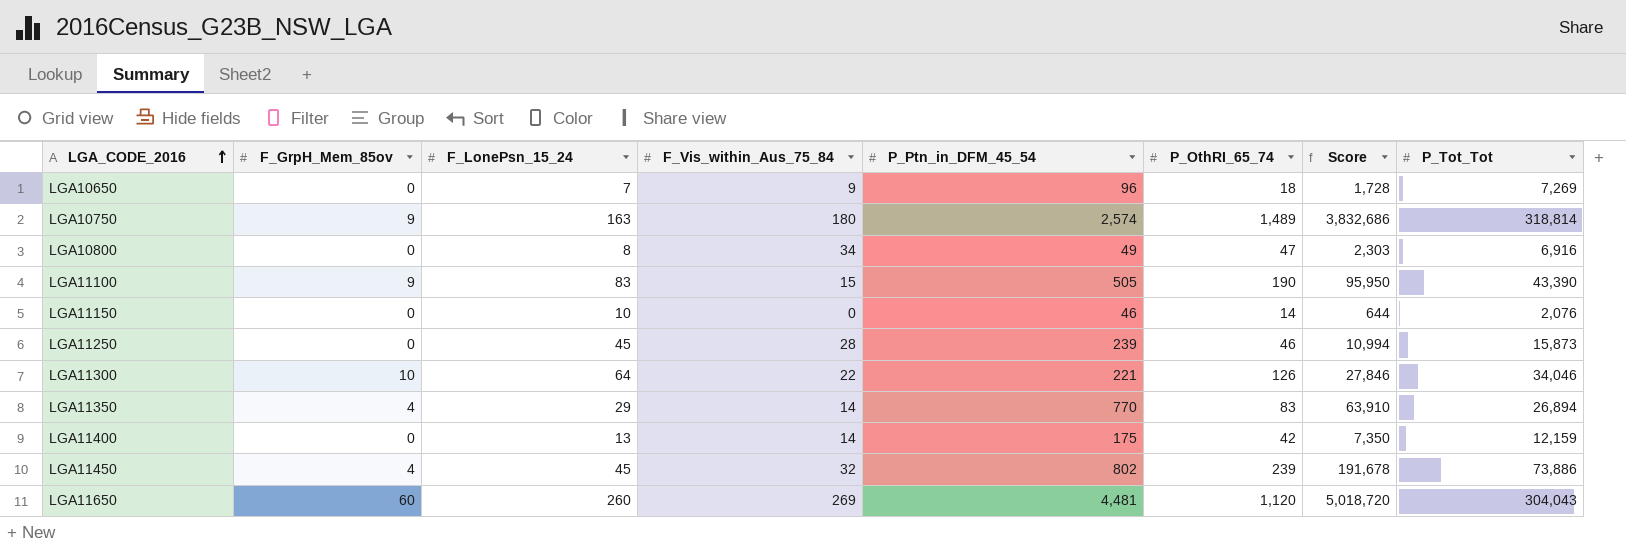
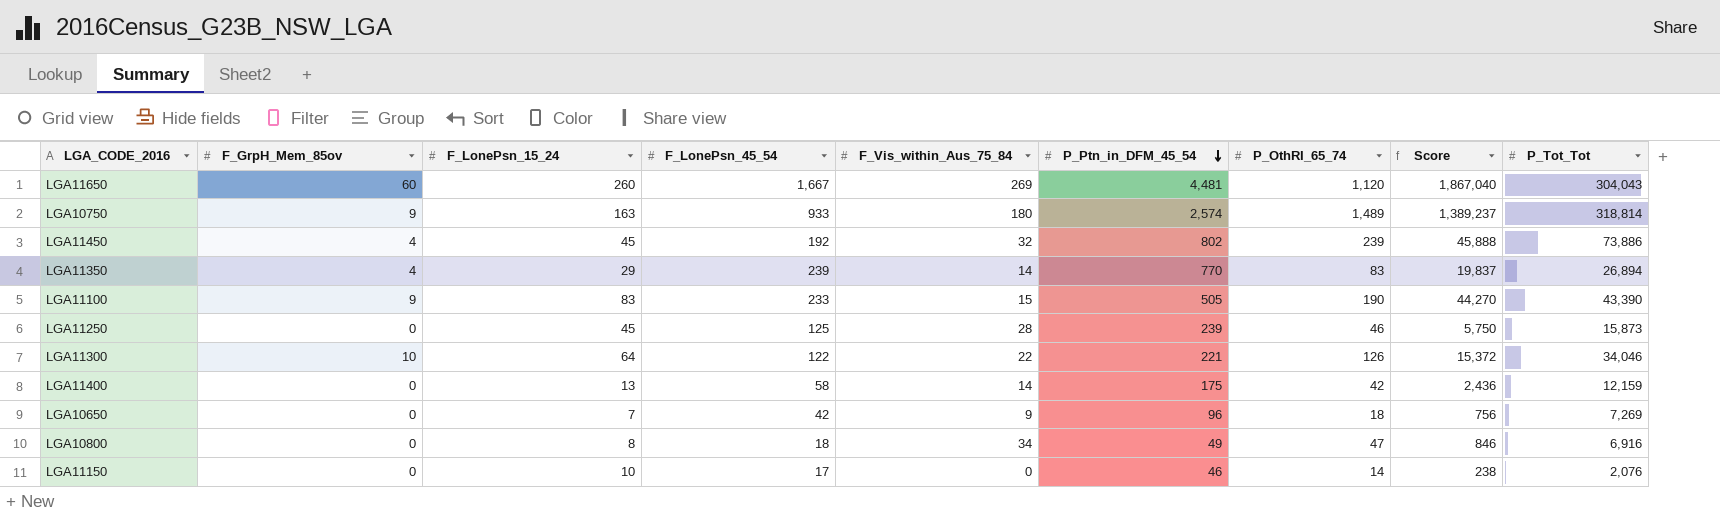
row order: LGA_CODE_2016 ascending -> P_Ptn_in_DFM_45_54 descending
column F_LonePsn_45_54 | position: none -> 4
column Score | formula: [P_Ptn_in_DFM_45_54] * [P_OthRI_65_74] -> [F_LonePsn_45_54] * [P_OthRI_65_74]

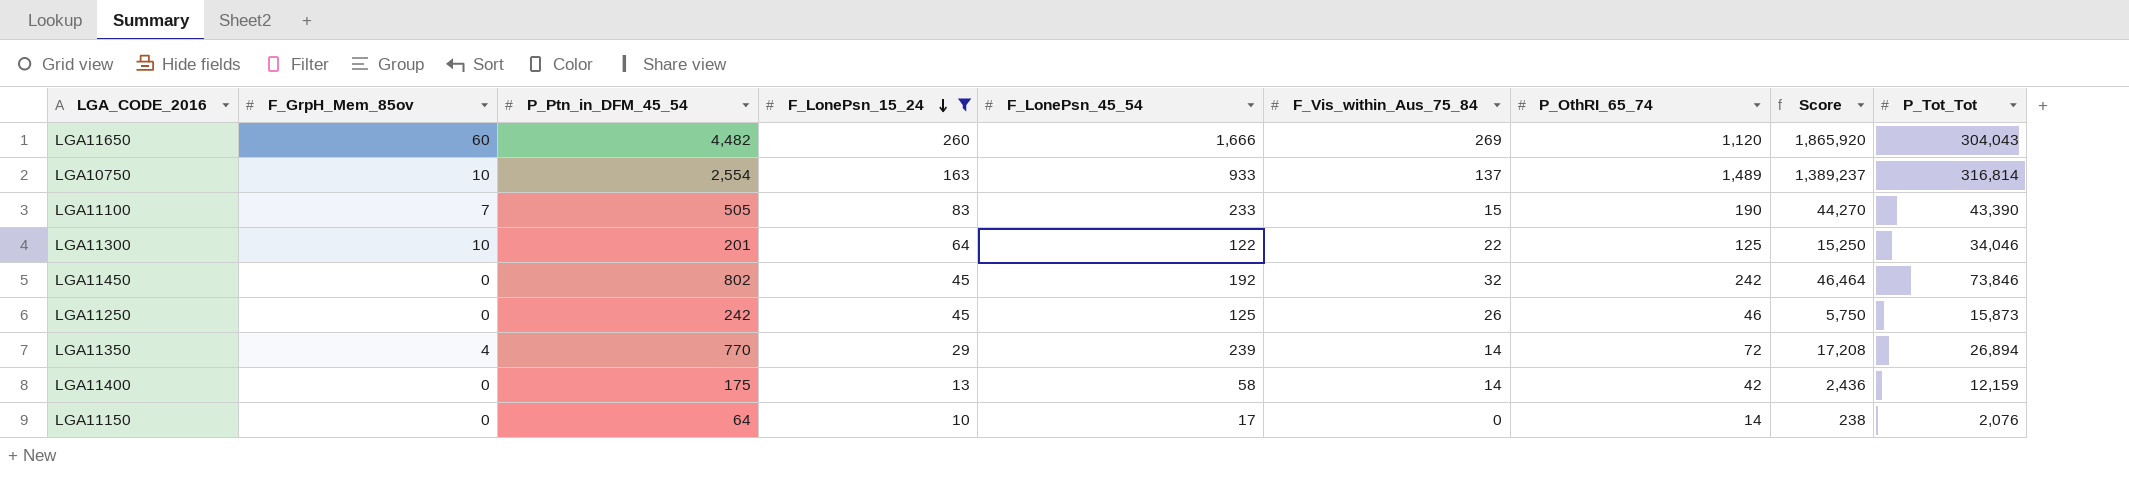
filter: none -> F_LonePsn_15_24 >= 10
row order: P_Ptn_in_DFM_45_54 descending -> F_LonePsn_15_24 descending
column P_Ptn_in_DFM_45_54 | position: 6 -> 3
LGA11650 | P_Ptn_in_DFM_45_54: 4,481 -> 4,482
LGA11650 | F_LonePsn_45_54: 1,667 -> 1,666
LGA11650 | Score: 1,867,040 -> 1,865,920
LGA10750 | F_GrpH_Mem_85ov: 9 -> 10
LGA10750 | P_Ptn_in_DFM_45_54: 2,574 -> 2,554
LGA10750 | F_Vis_within_Aus_75_84: 180 -> 137
LGA10750 | P_Tot_Tot: 318,814 -> 316,814
LGA11100 | F_GrpH_Mem_85ov: 9 -> 7
LGA11300 | P_Ptn_in_DFM_45_54: 221 -> 201
LGA11300 | P_OthRI_65_74: 126 -> 125
LGA11300 | Score: 15,372 -> 15,250
LGA11450 | F_GrpH_Mem_85ov: 4 -> 0
LGA11450 | P_OthRI_65_74: 239 -> 242
LGA11450 | Score: 45,888 -> 46,464
LGA11450 | P_Tot_Tot: 73,886 -> 73,846
LGA11250 | P_Ptn_in_DFM_45_54: 239 -> 242
LGA11250 | F_Vis_within_Aus_75_84: 28 -> 26
LGA11350 | P_OthRI_65_74: 83 -> 72
LGA11350 | Score: 19,837 -> 17,208
LGA11150 | P_Ptn_in_DFM_45_54: 46 -> 64

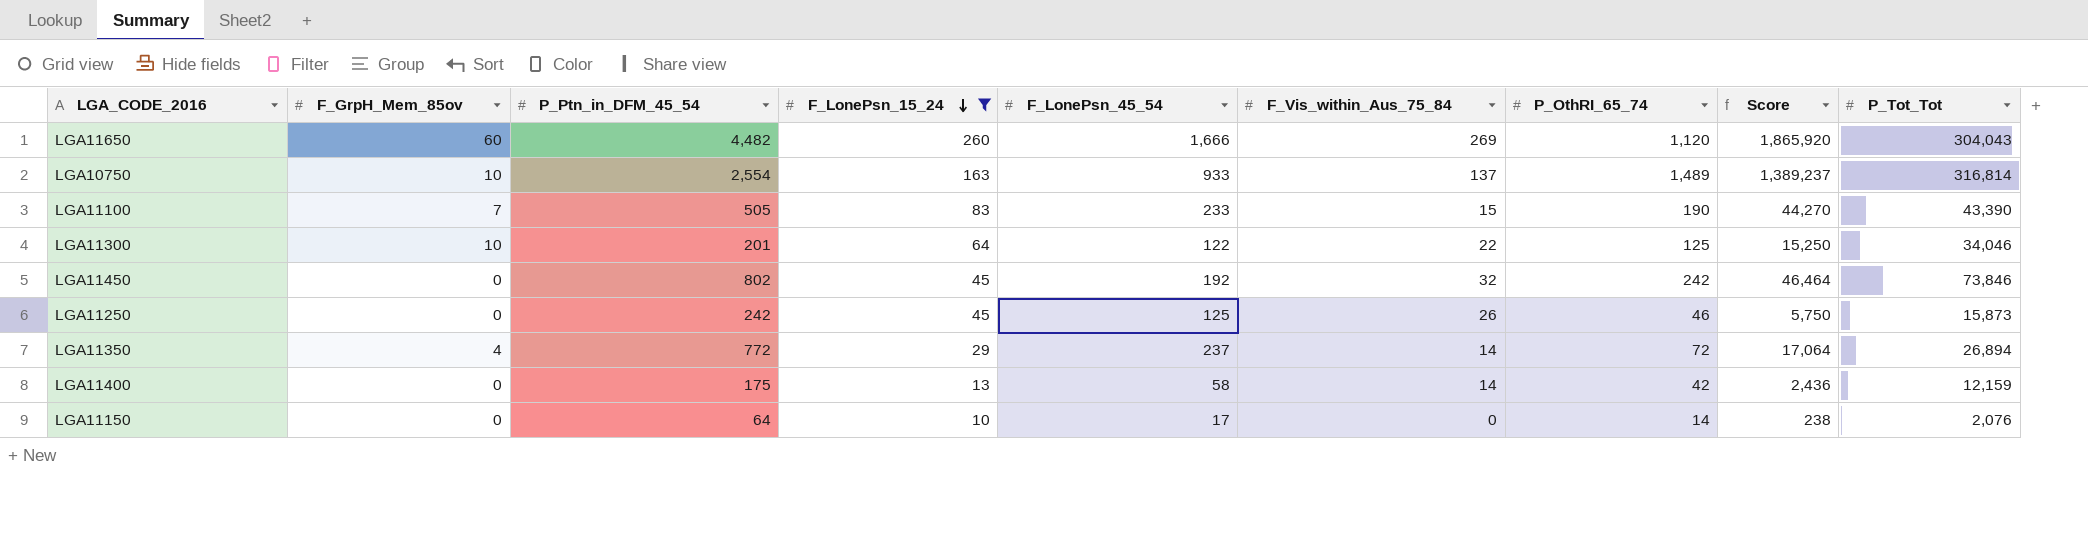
LGA11350 | P_Ptn_in_DFM_45_54: 770 -> 772
LGA11350 | F_LonePsn_45_54: 239 -> 237
LGA11350 | Score: 17,208 -> 17,064

